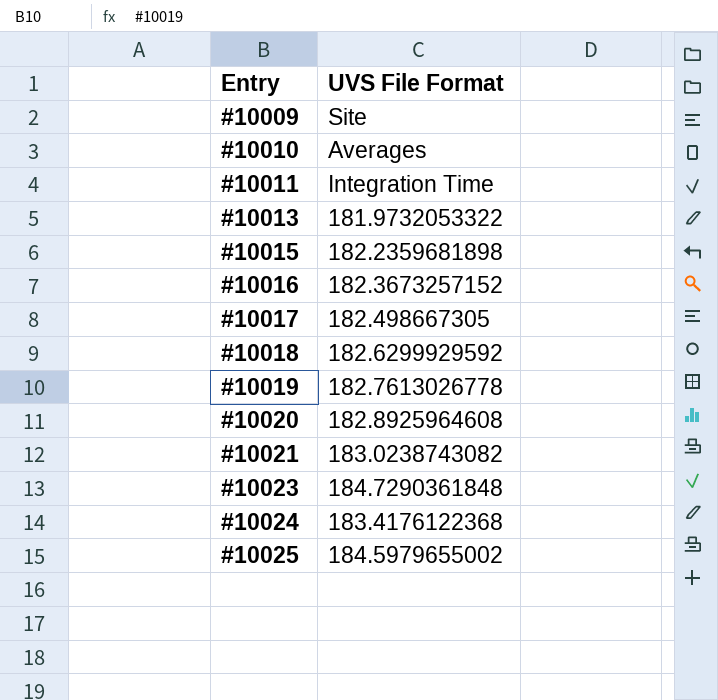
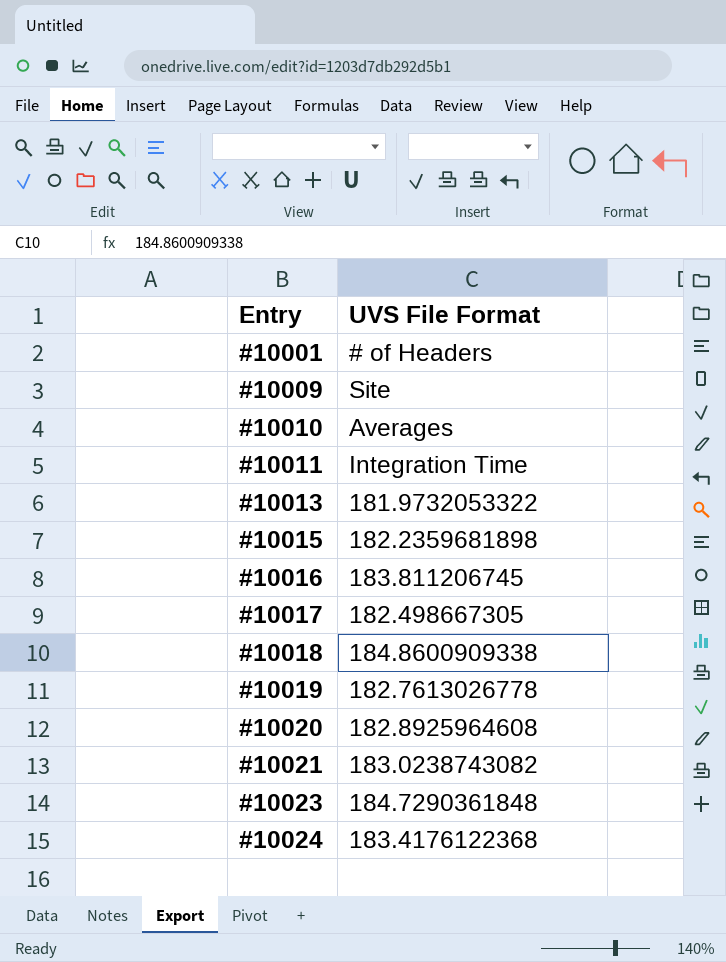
row #10025: 184.5979655002 -> none
row #10001: none -> # of Headers
#10016 | UVS File Format: 182.3673257152 -> 183.811206745
#10018 | UVS File Format: 182.6299929592 -> 184.8600909338

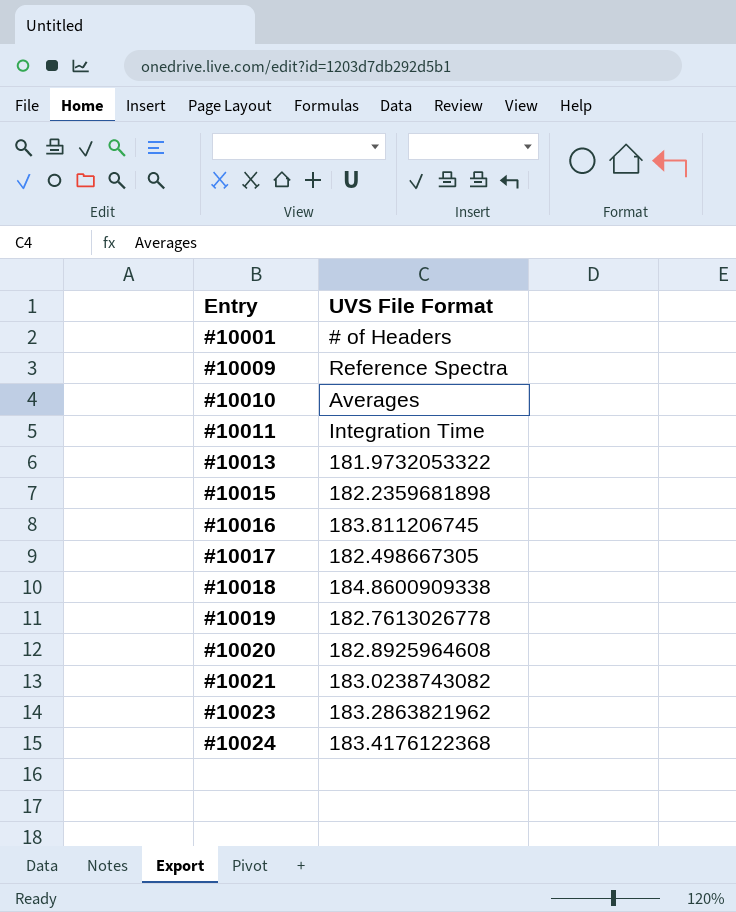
#10009 | UVS File Format: Site -> Reference Spectra
#10023 | UVS File Format: 184.7290361848 -> 183.2863821962

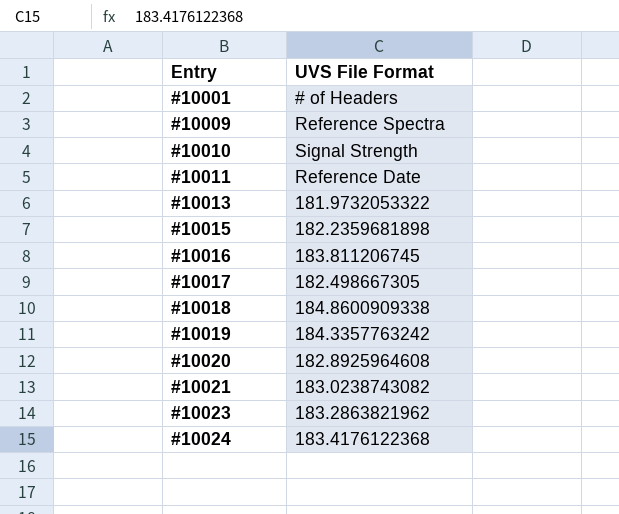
#10010 | UVS File Format: Averages -> Signal Strength
#10011 | UVS File Format: Integration Time -> Reference Date
#10019 | UVS File Format: 182.7613026778 -> 184.3357763242

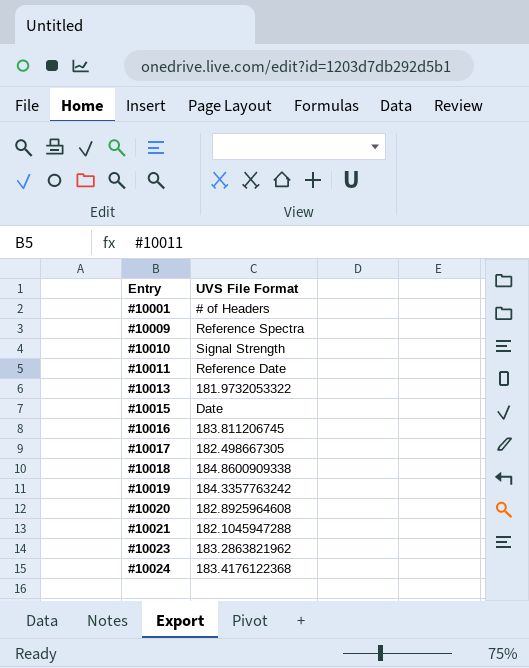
#10015 | UVS File Format: 182.2359681898 -> Date
#10021 | UVS File Format: 183.0238743082 -> 182.1045947288

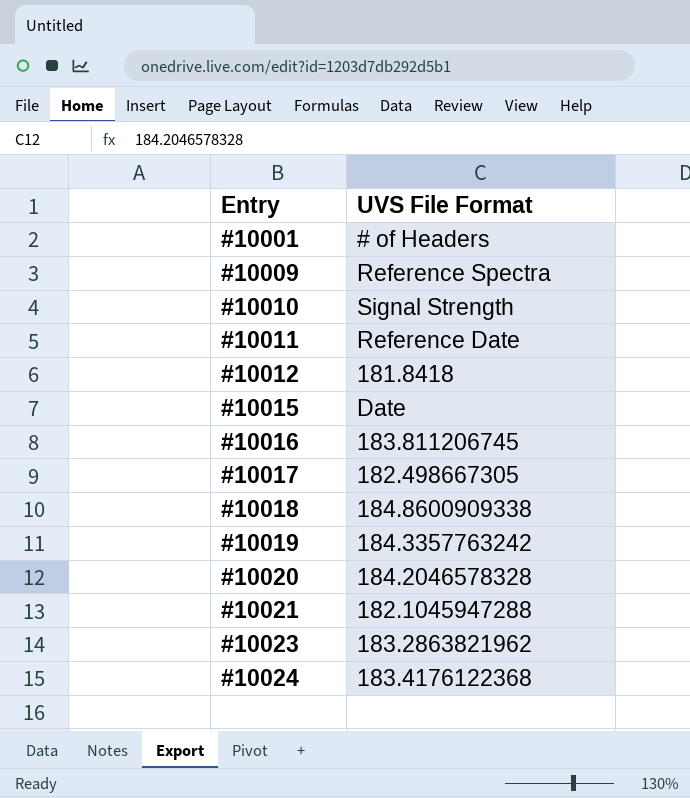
row #10013: 181.9732053322 -> none
row #10012: none -> 181.8418
#10020 | UVS File Format: 182.8925964608 -> 184.2046578328

